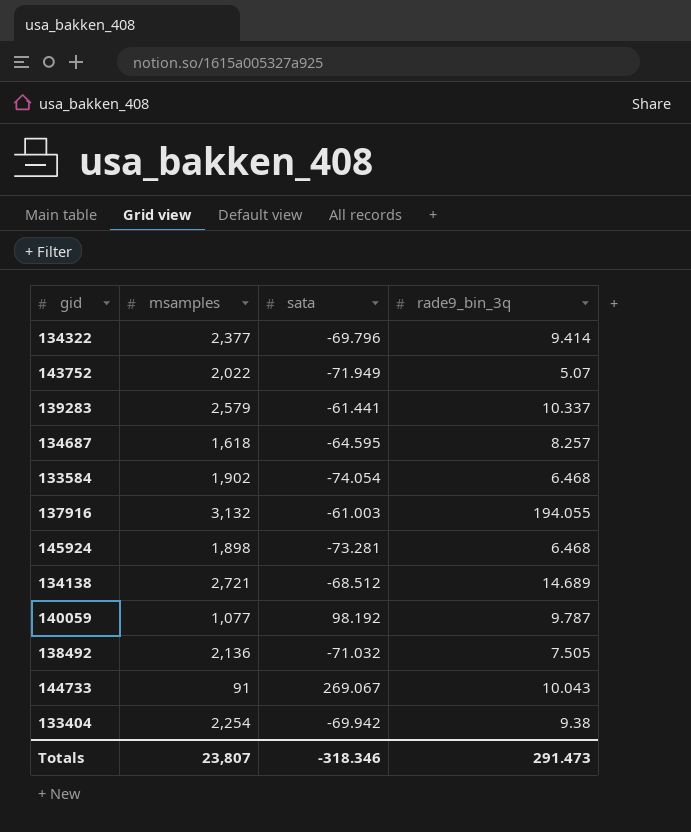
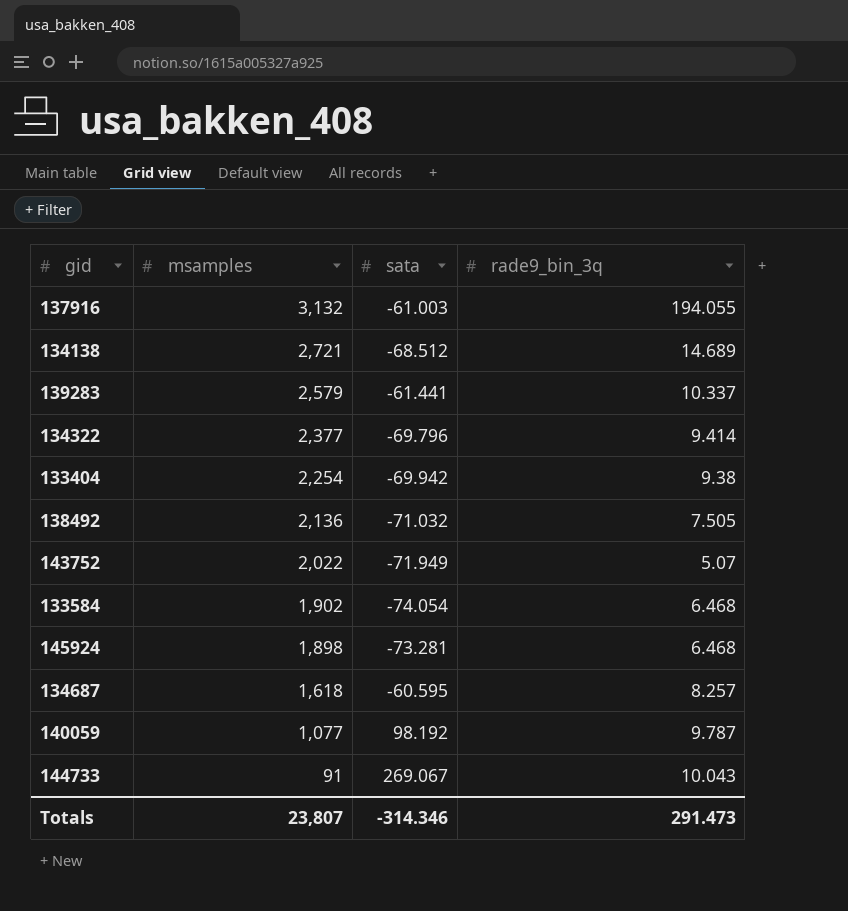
row order: none -> msamples descending
134687 | sata: -64.595 -> -60.595
Totals | sata: -318.346 -> -314.346

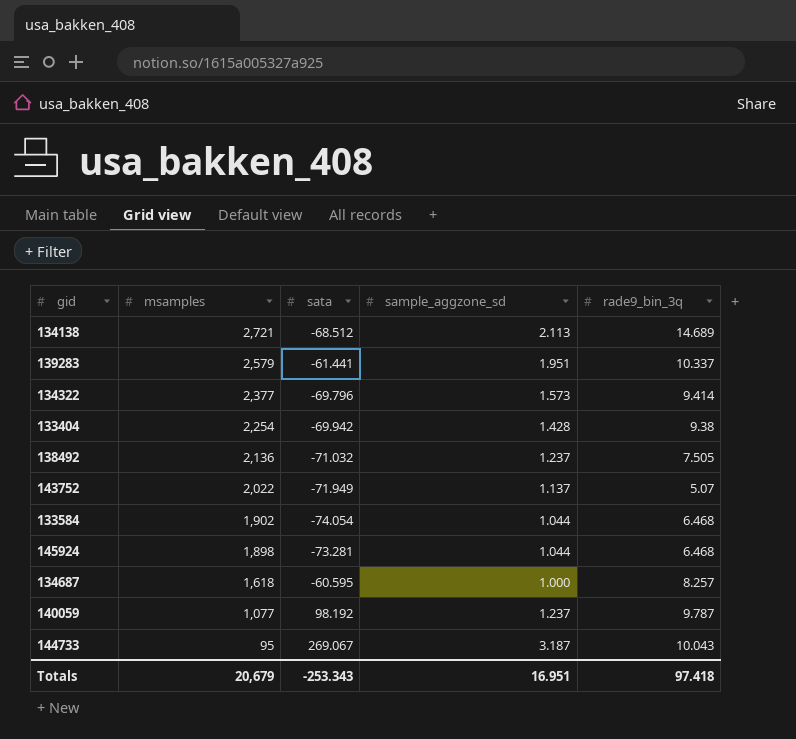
column sample_aggzone_sd | position: none -> 4
row 137916: 3,132 | -61.003 | 194.055 -> none
144733 | msamples: 91 -> 95
Totals | msamples: 23,807 -> 20,679
Totals | sata: -314.346 -> -253.343
Totals | rade9_bin_3q: 291.473 -> 97.418

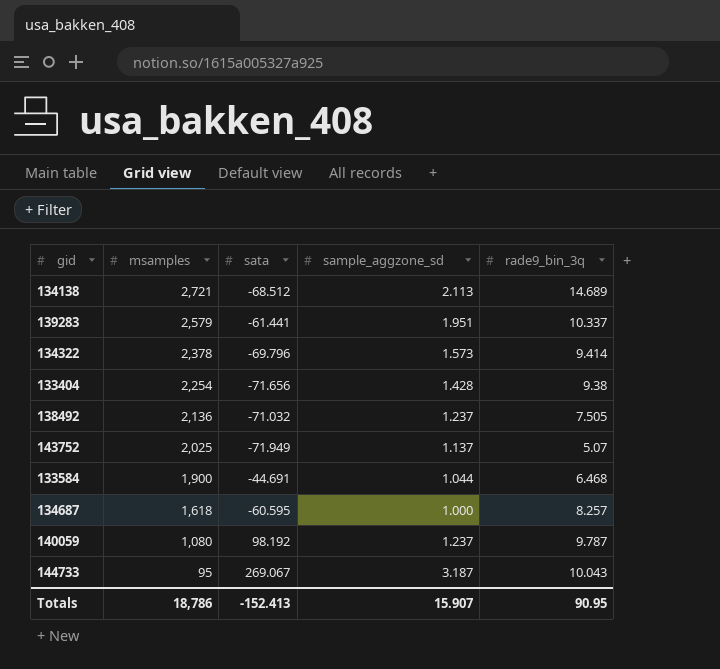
row 145924: 1,898 | -73.281 | 1.044 | 6.468 -> none
134322 | msamples: 2,377 -> 2,378
133404 | sata: -69.942 -> -71.656
143752 | msamples: 2,022 -> 2,025
133584 | msamples: 1,902 -> 1,900
133584 | sata: -74.054 -> -44.691
140059 | msamples: 1,077 -> 1,080
Totals | msamples: 20,679 -> 18,786
Totals | sata: -253.343 -> -152.413
Totals | sample_aggzone_sd: 16.951 -> 15.907
Totals | rade9_bin_3q: 97.418 -> 90.95

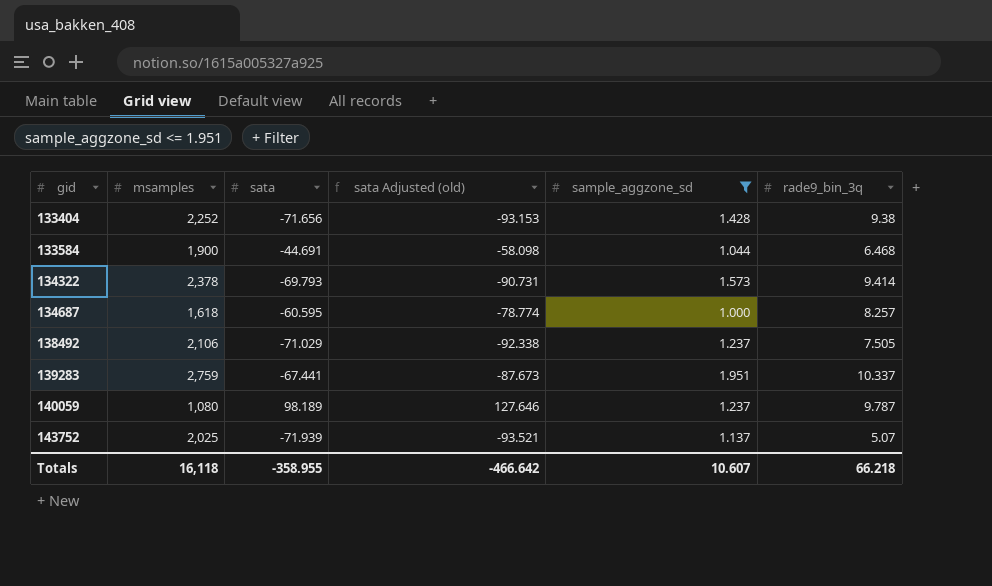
filter: none -> sample_aggzone_sd <= 1.951
row order: msamples descending -> gid ascending
column sata Adjusted (old) | formula: none -> [sata] * 1.3
133404 | msamples: 2,254 -> 2,252
134322 | sata: -69.796 -> -69.793
138492 | msamples: 2,136 -> 2,106
138492 | sata: -71.032 -> -71.029
139283 | msamples: 2,579 -> 2,759
139283 | sata: -61.441 -> -67.441
140059 | sata: 98.192 -> 98.189
143752 | sata: -71.949 -> -71.939
Totals | msamples: 18,786 -> 16,118
Totals | sata: -152.413 -> -358.955
Totals | sample_aggzone_sd: 15.907 -> 10.607
Totals | rade9_bin_3q: 90.95 -> 66.218

